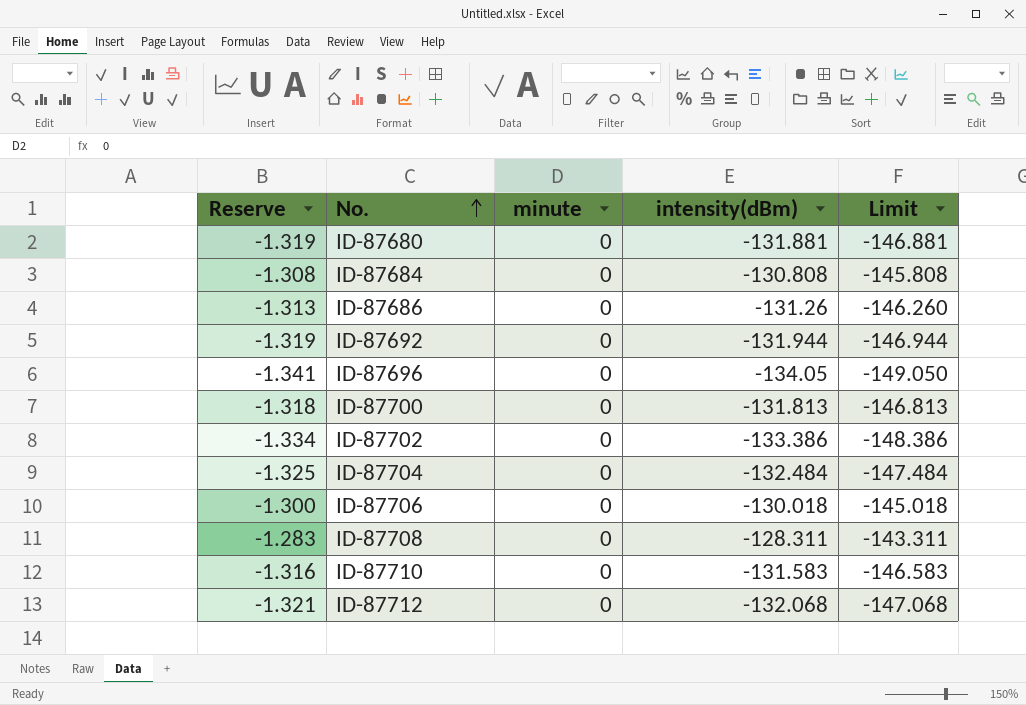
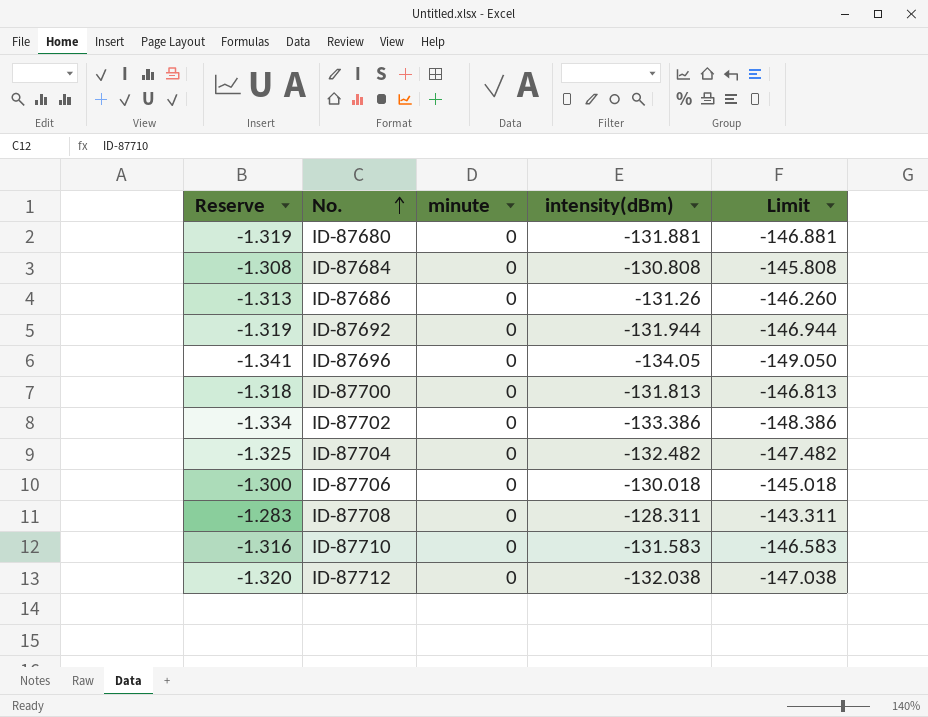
ID-87704 | intensity(dBm): -132.484 -> -132.482
ID-87704 | Limit: -147.484 -> -147.482
ID-87712 | Reserve: -1.321 -> -1.320
ID-87712 | intensity(dBm): -132.068 -> -132.038
ID-87712 | Limit: -147.068 -> -147.038

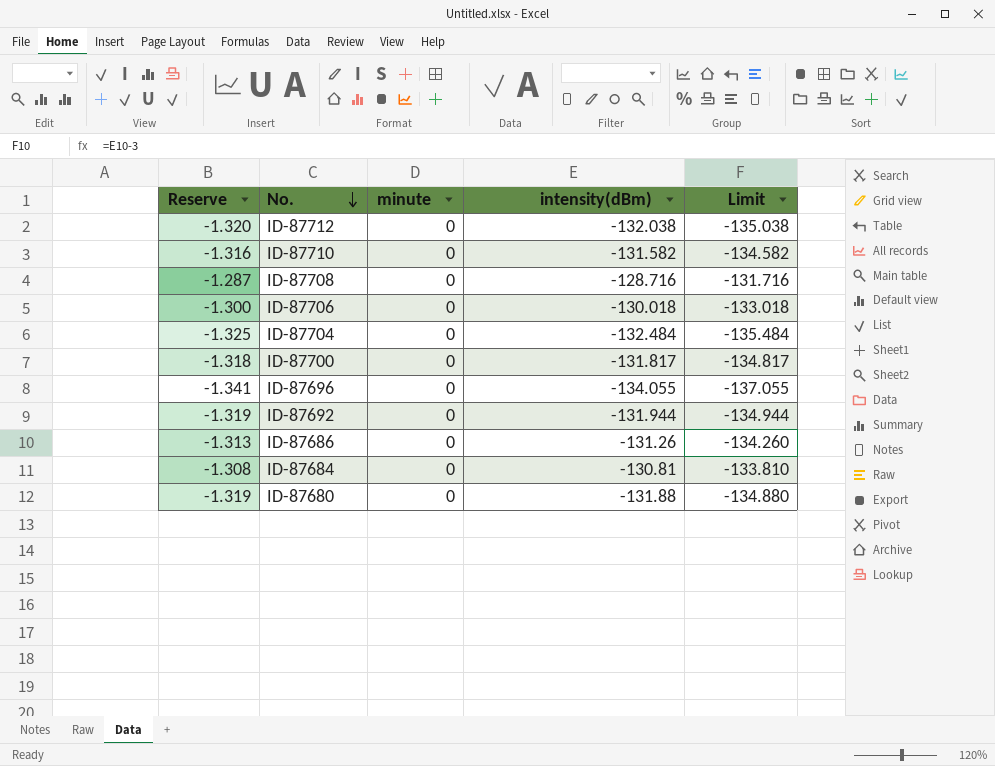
row order: No. ascending -> No. descending
column Limit | formula: [intensity(dBm)] - 15 -> [intensity(dBm)] - 3
row ID-87702: -1.334 | 0 | -133.386 | -148.386 -> none
ID-87710 | intensity(dBm): -131.583 -> -131.582
ID-87708 | Reserve: -1.283 -> -1.287
ID-87708 | intensity(dBm): -128.311 -> -128.716
ID-87704 | intensity(dBm): -132.482 -> -132.484
ID-87700 | intensity(dBm): -131.813 -> -131.817
ID-87696 | intensity(dBm): -134.05 -> -134.055
ID-87684 | intensity(dBm): -130.808 -> -130.81
ID-87680 | intensity(dBm): -131.881 -> -131.88

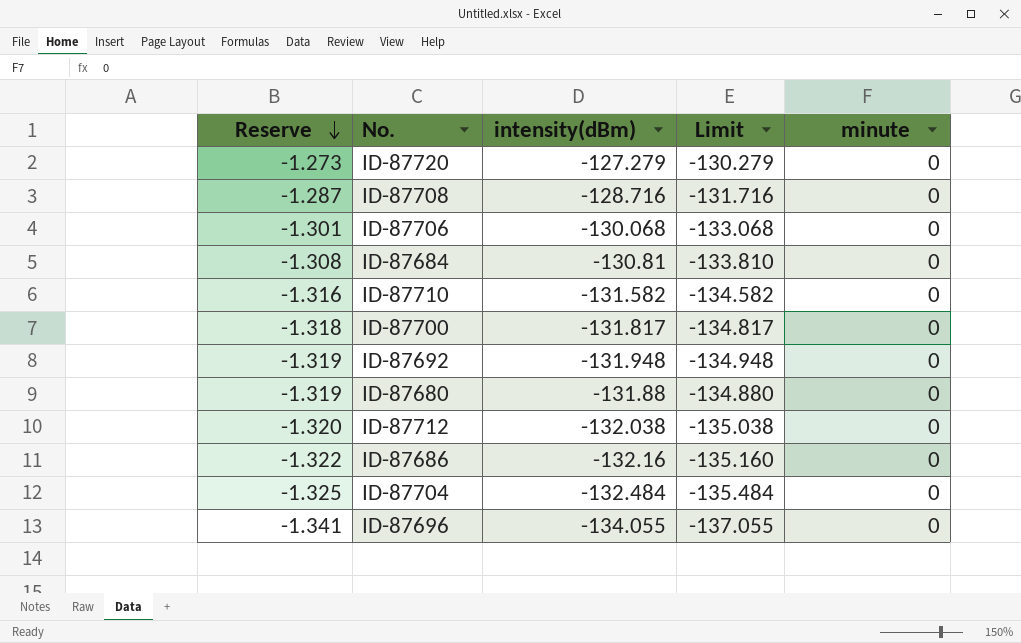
row order: No. descending -> Reserve descending
column minute | position: 3 -> 5
row ID-87720: none -> -1.273 | -127.279 | -130.279 | 0
ID-87706 | Reserve: -1.300 -> -1.301
ID-87706 | intensity(dBm): -130.018 -> -130.068
ID-87706 | Limit: -133.018 -> -133.068
ID-87692 | intensity(dBm): -131.944 -> -131.948
ID-87692 | Limit: -134.944 -> -134.948
ID-87686 | Reserve: -1.313 -> -1.322
ID-87686 | intensity(dBm): -131.26 -> -132.16
ID-87686 | Limit: -134.260 -> -135.160

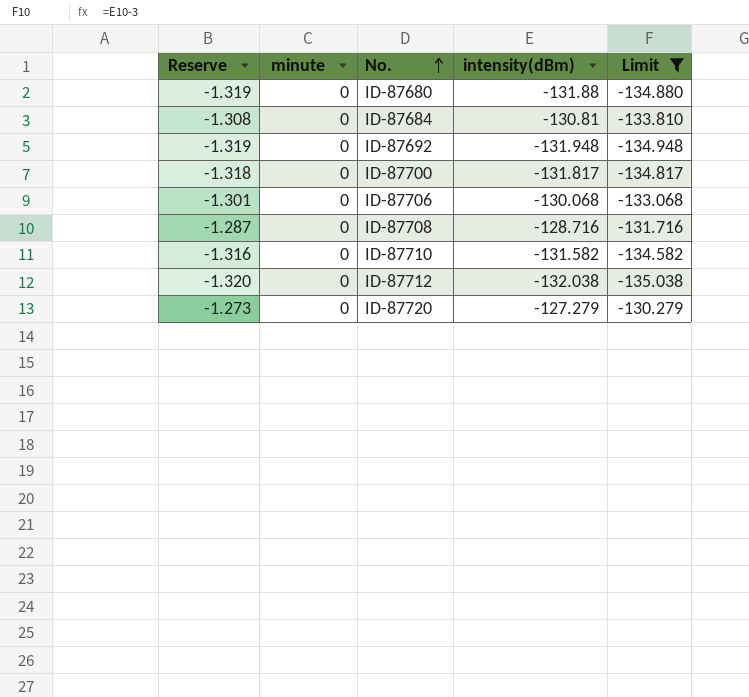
filter: none -> Limit >= -135.038
row order: Reserve descending -> No. ascending
column minute | position: 5 -> 2

